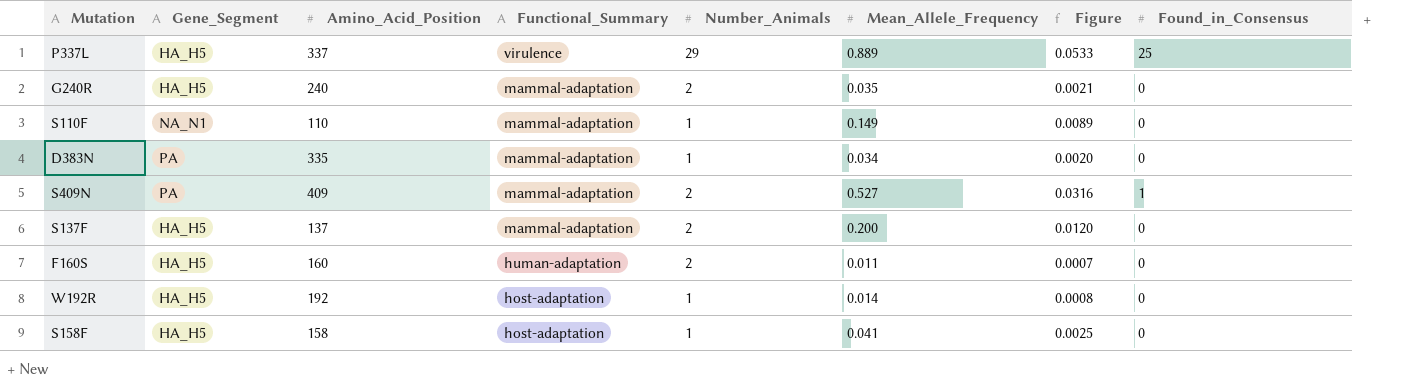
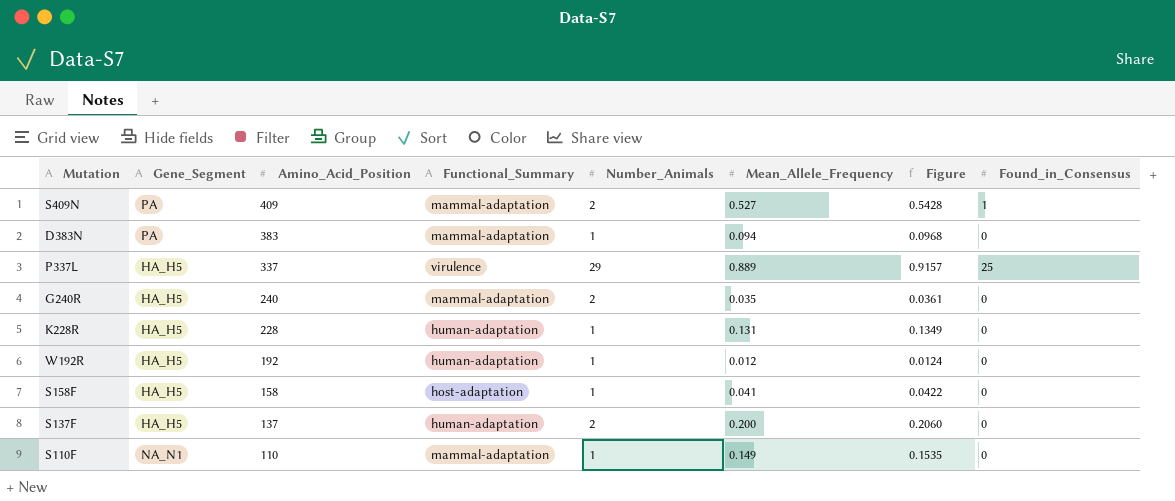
row order: Functional_Summary descending -> Amino_Acid_Position descending
column Figure | formula: [Mean_Allele_Frequency] * 0.06 -> [Mean_Allele_Frequency] * 1.03
row F160S: HA_H5 | 160 | human-adaptation | 2 | 0.011 | 0.0007 | 0 -> none
D383N | Amino_Acid_Position: 335 -> 383
D383N | Mean_Allele_Frequency: 0.034 -> 0.094
row K228R: none -> HA_H5 | 228 | human-adaptation | 1 | 0.131 | 0.1349 | 0
W192R | Functional_Summary: host-adaptation -> human-adaptation
W192R | Mean_Allele_Frequency: 0.014 -> 0.012
S137F | Functional_Summary: mammal-adaptation -> human-adaptation

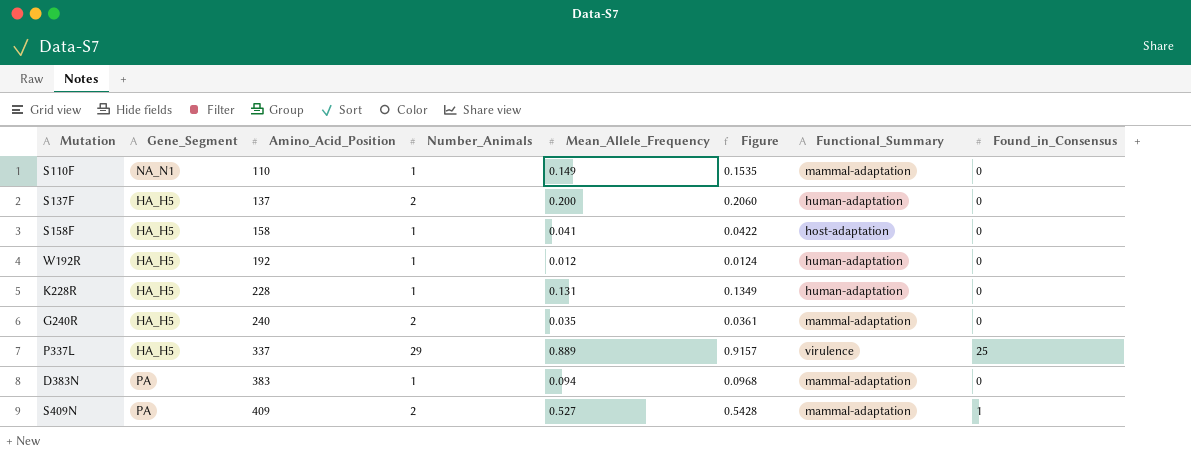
row order: Amino_Acid_Position descending -> Amino_Acid_Position ascending
column Functional_Summary | position: 4 -> 7

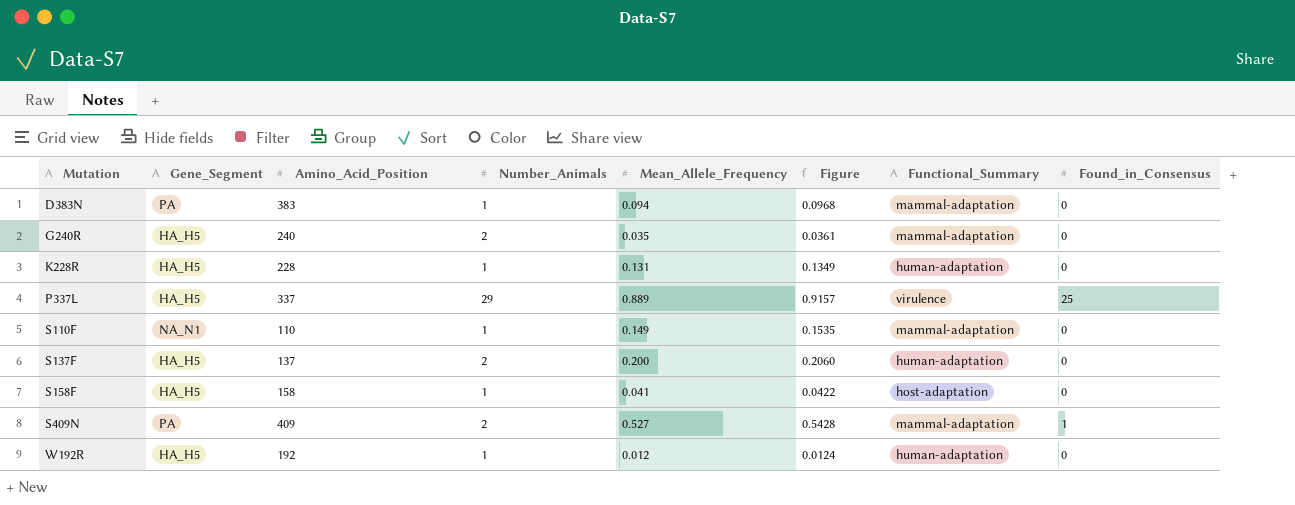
row order: Amino_Acid_Position ascending -> Mutation ascending

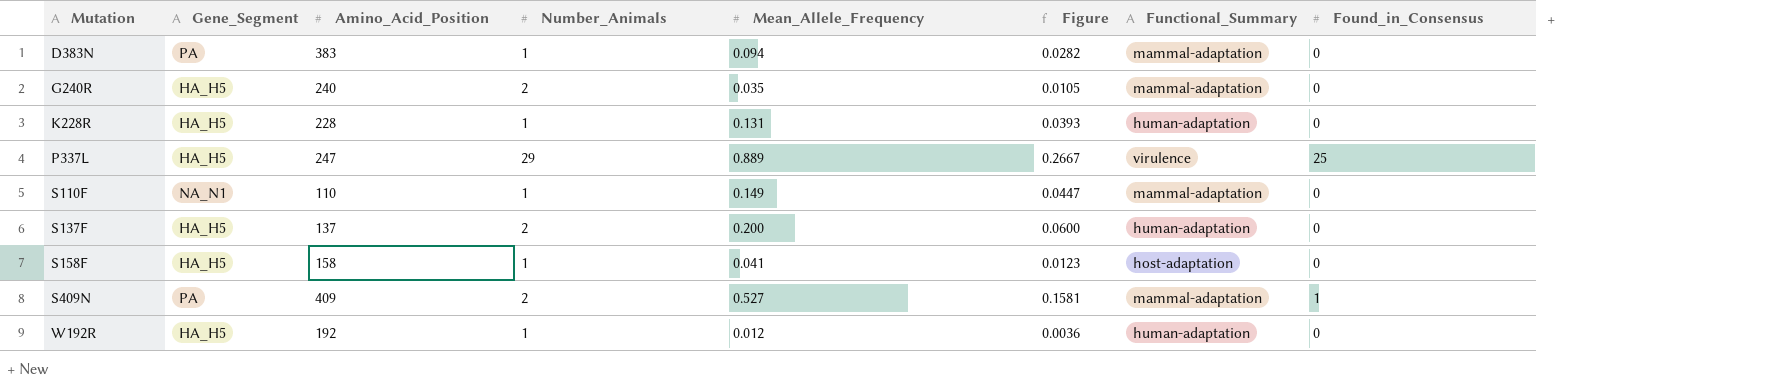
column Figure | formula: [Mean_Allele_Frequency] * 1.03 -> [Mean_Allele_Frequency] * 0.3
P337L | Amino_Acid_Position: 337 -> 247

